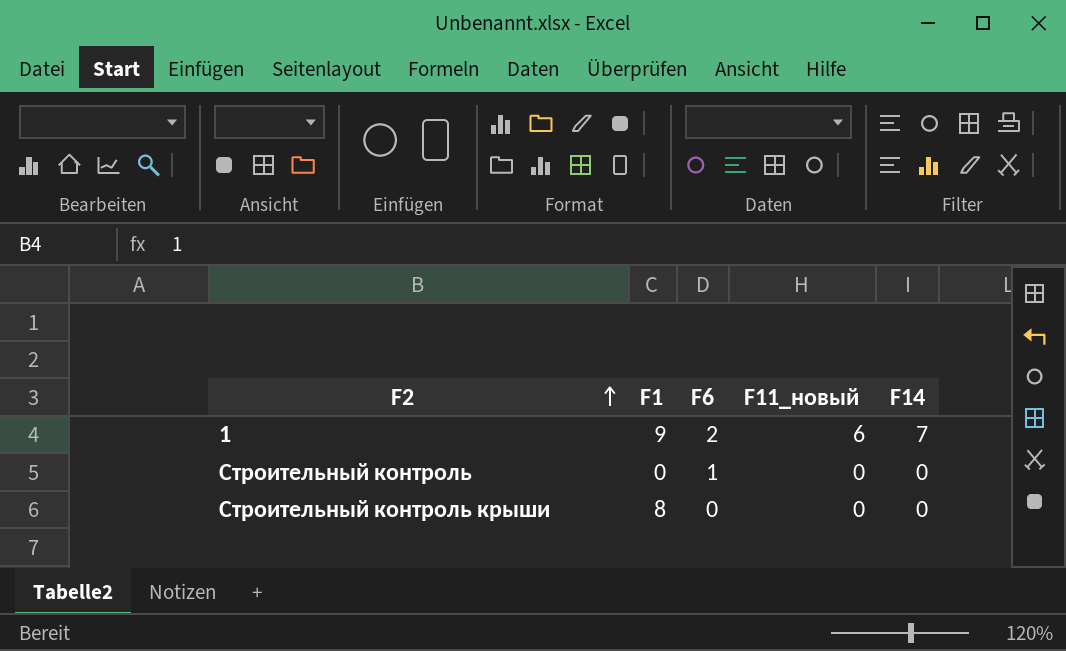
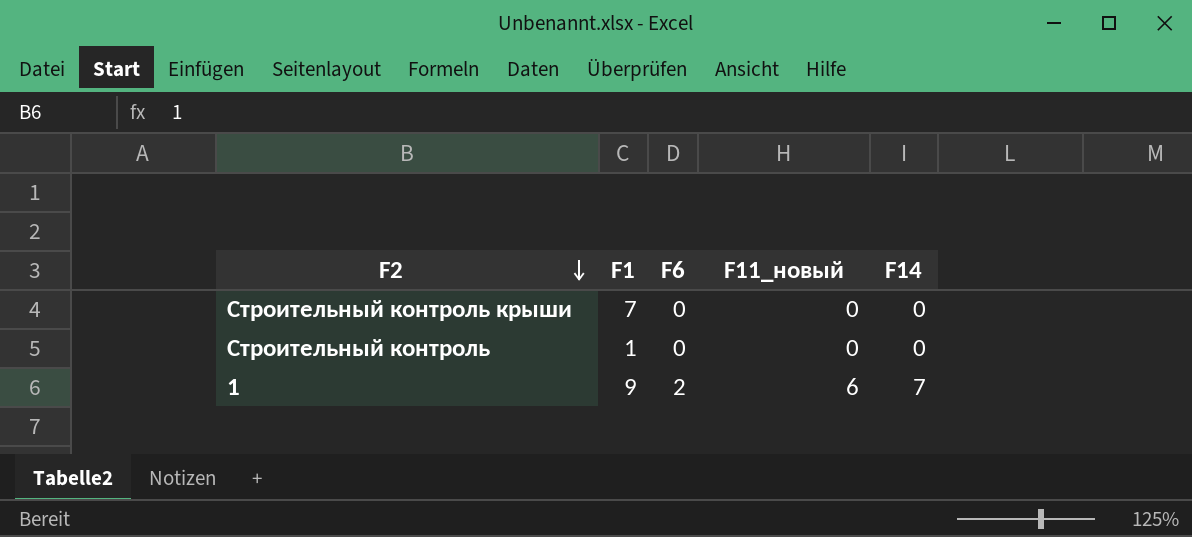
row order: F2 ascending -> F2 descending
Строительный контроль крыши | F1: 8 -> 7
Строительный контроль | F1: 0 -> 1
Строительный контроль | F6: 1 -> 0

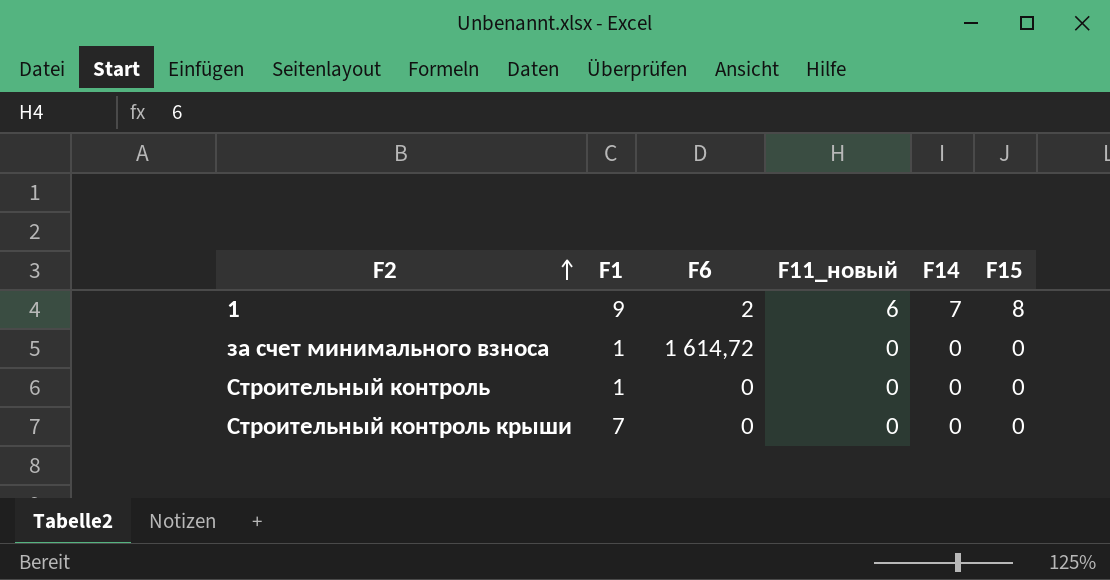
row order: F2 descending -> F2 ascending
column F15 | position: none -> 6
row за счет минимального взноса: none -> 1 | 1 614,72 | 0 | 0 | 0

